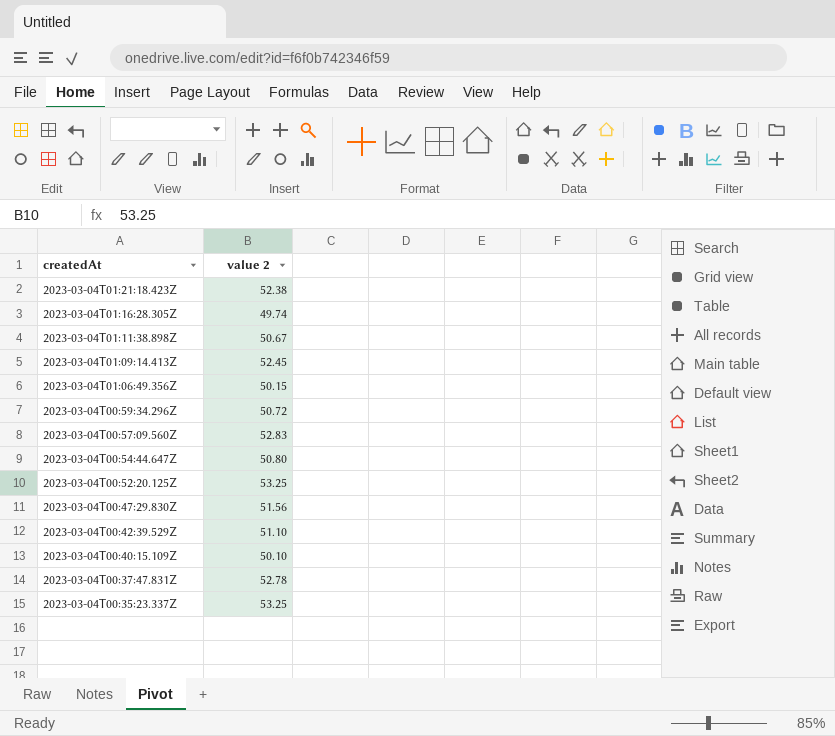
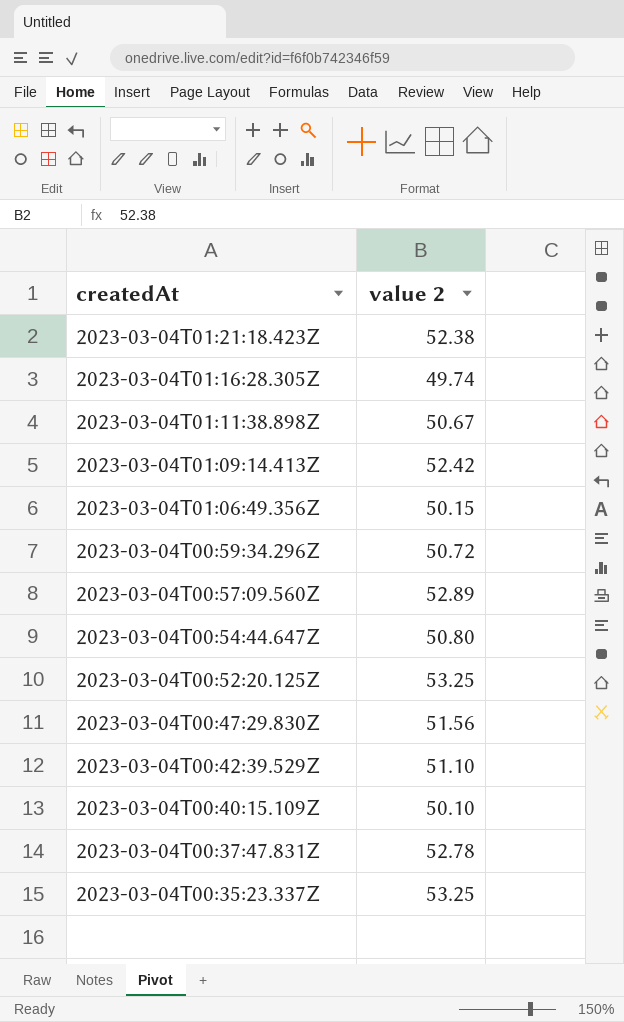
2023-03-04T01:09:14.413Z | value 2: 52.45 -> 52.42
2023-03-04T00:57:09.560Z | value 2: 52.83 -> 52.89

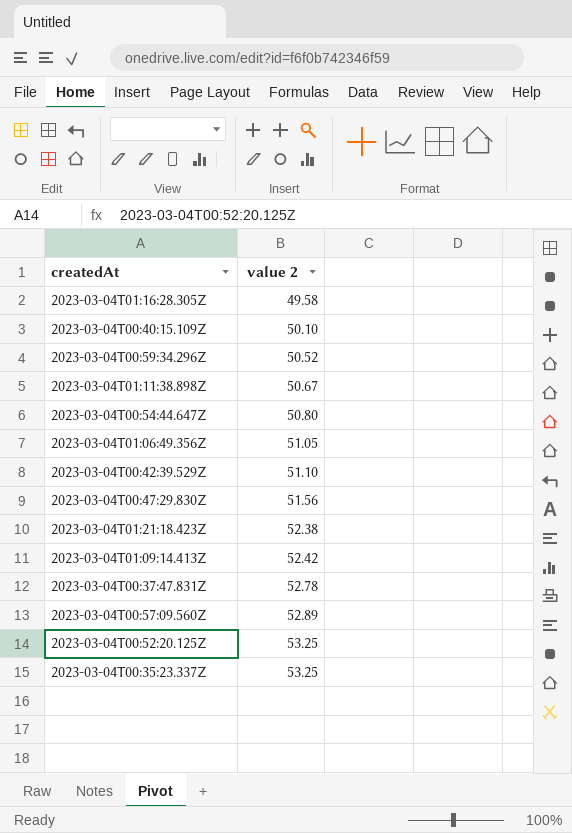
row order: createdAt descending -> value 2 ascending
2023-03-04T01:16:28.305Z | value 2: 49.74 -> 49.58
2023-03-04T00:59:34.296Z | value 2: 50.72 -> 50.52
2023-03-04T01:06:49.356Z | value 2: 50.15 -> 51.05

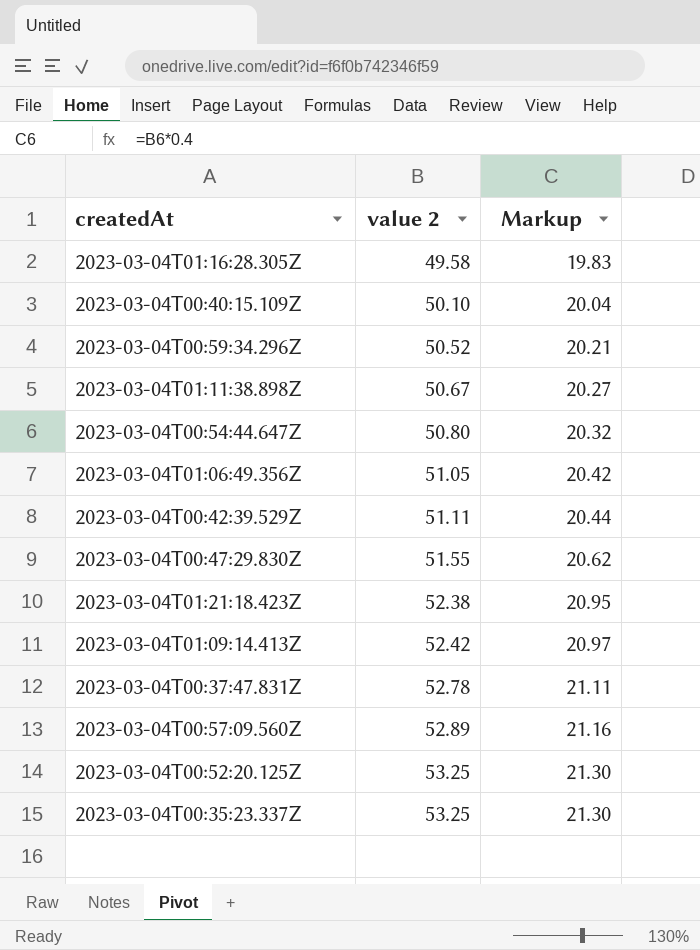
column Markup | formula: none -> [value 2] * 0.4
2023-03-04T00:42:39.529Z | value 2: 51.10 -> 51.11
2023-03-04T00:47:29.830Z | value 2: 51.56 -> 51.55

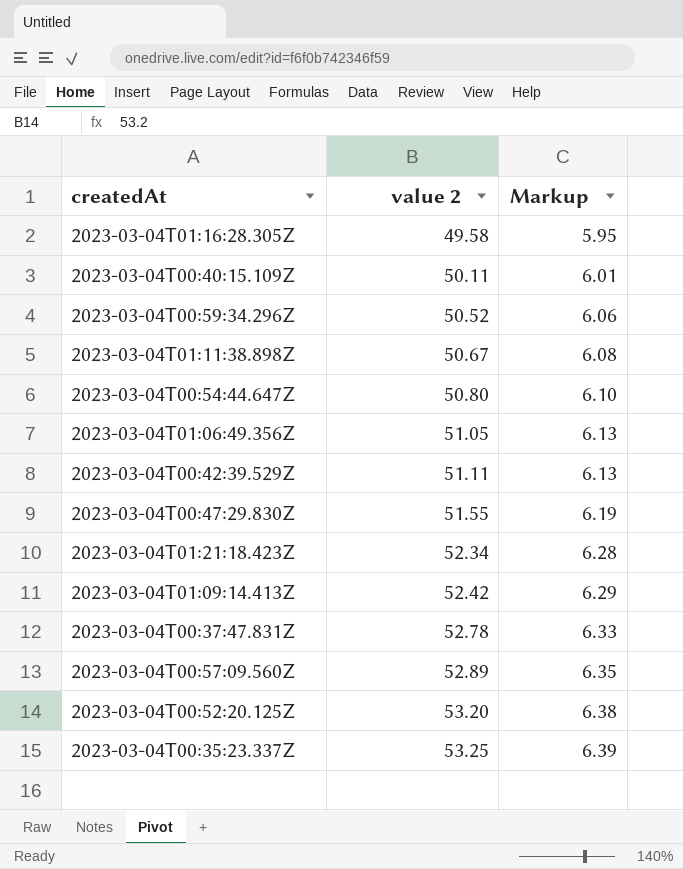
column Markup | formula: [value 2] * 0.4 -> [value 2] * 0.12
2023-03-04T00:40:15.109Z | value 2: 50.10 -> 50.11
2023-03-04T01:21:18.423Z | value 2: 52.38 -> 52.34
2023-03-04T00:52:20.125Z | value 2: 53.25 -> 53.20

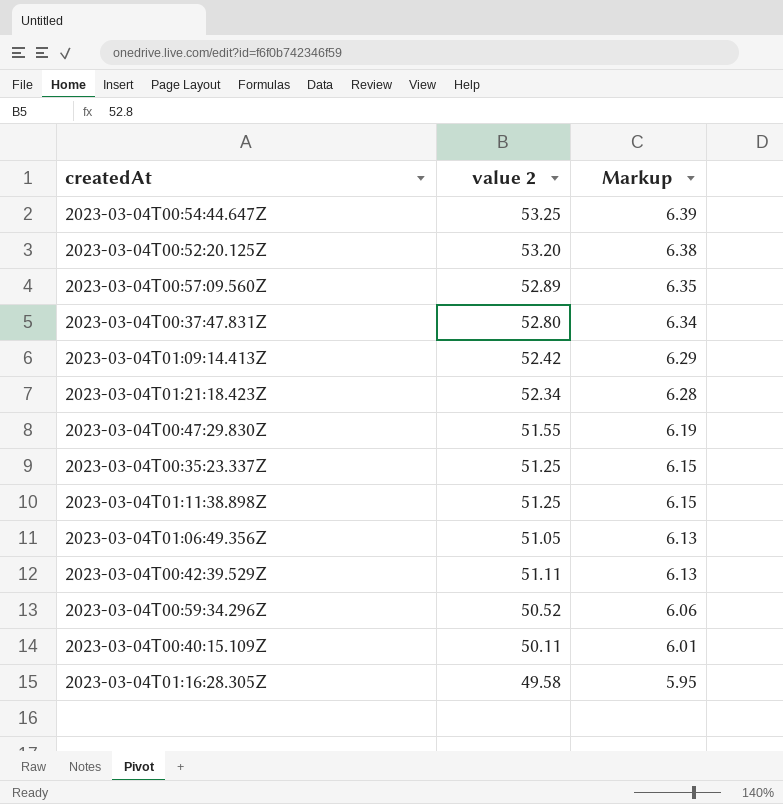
row order: value 2 ascending -> Markup descending
2023-03-04T00:54:44.647Z | value 2: 50.80 -> 53.25
2023-03-04T00:54:44.647Z | Markup: 6.10 -> 6.39
2023-03-04T00:37:47.831Z | value 2: 52.78 -> 52.80
2023-03-04T00:37:47.831Z | Markup: 6.33 -> 6.34
2023-03-04T00:35:23.337Z | value 2: 53.25 -> 51.25
2023-03-04T00:35:23.337Z | Markup: 6.39 -> 6.15
2023-03-04T01:11:38.898Z | value 2: 50.67 -> 51.25
2023-03-04T01:11:38.898Z | Markup: 6.08 -> 6.15

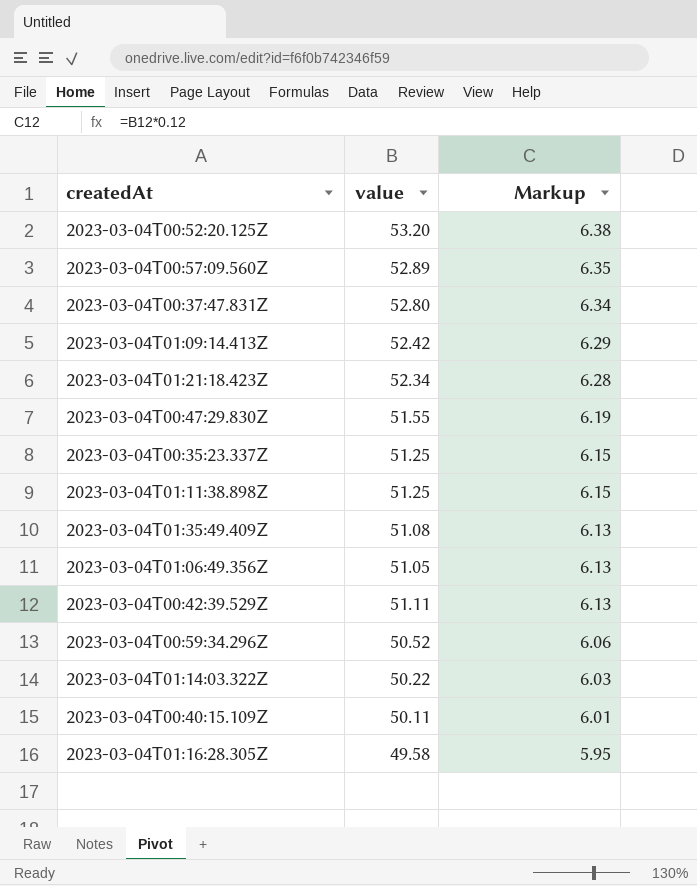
column name: value 2 -> value
row 2023-03-04T00:54:44.647Z: 53.25 | 6.39 -> none
row 2023-03-04T01:35:49.409Z: none -> 51.08 | 6.13
row 2023-03-04T01:14:03.322Z: none -> 50.22 | 6.03

